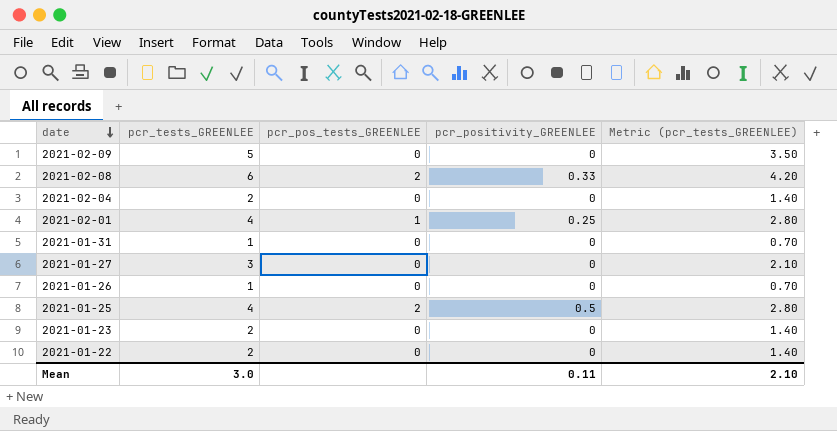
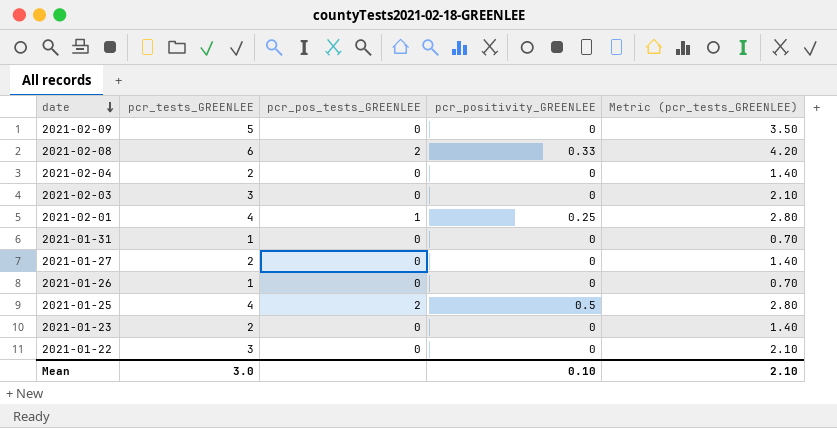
row 2021-02-03: none -> 3 | 0 | 0 | 2.10
2021-01-27 | pcr_tests_GREENLEE: 3 -> 2
2021-01-27 | Metric (pcr_tests_GREENLEE): 2.10 -> 1.40
2021-01-22 | pcr_tests_GREENLEE: 2 -> 3
2021-01-22 | Metric (pcr_tests_GREENLEE): 1.40 -> 2.10
Mean | pcr_positivity_GREENLEE: 0.11 -> 0.10

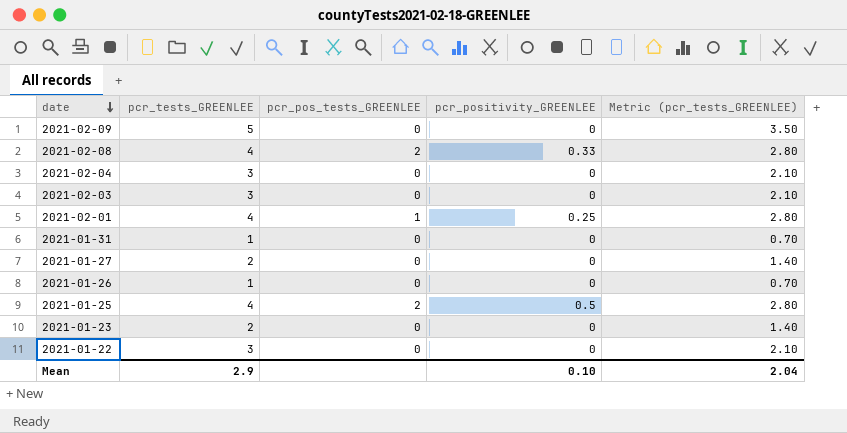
2021-02-08 | pcr_tests_GREENLEE: 6 -> 4
2021-02-08 | Metric (pcr_tests_GREENLEE): 4.20 -> 2.80
2021-02-04 | pcr_tests_GREENLEE: 2 -> 3
2021-02-04 | Metric (pcr_tests_GREENLEE): 1.40 -> 2.10
Mean | pcr_tests_GREENLEE: 3.0 -> 2.9
Mean | Metric (pcr_tests_GREENLEE): 2.10 -> 2.04

